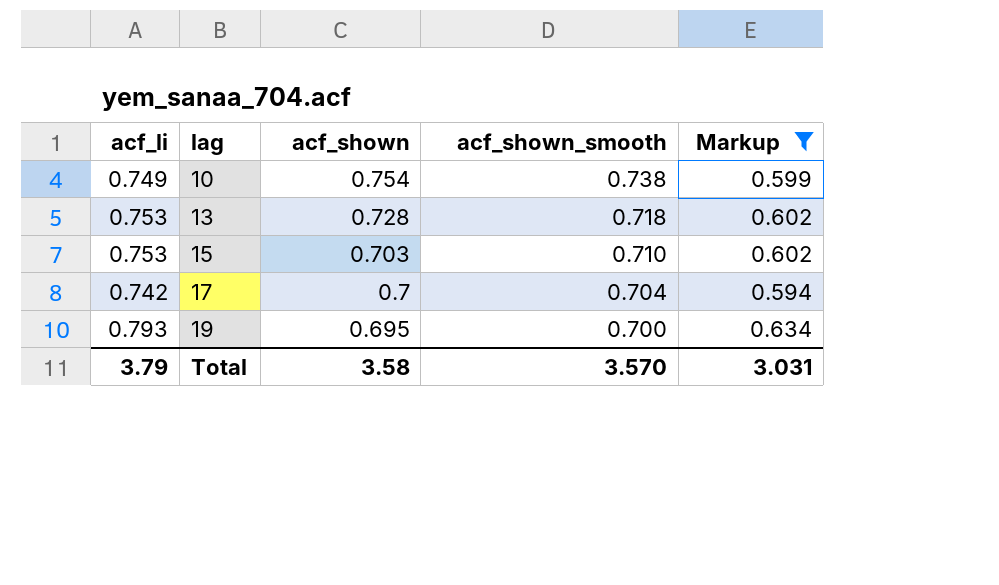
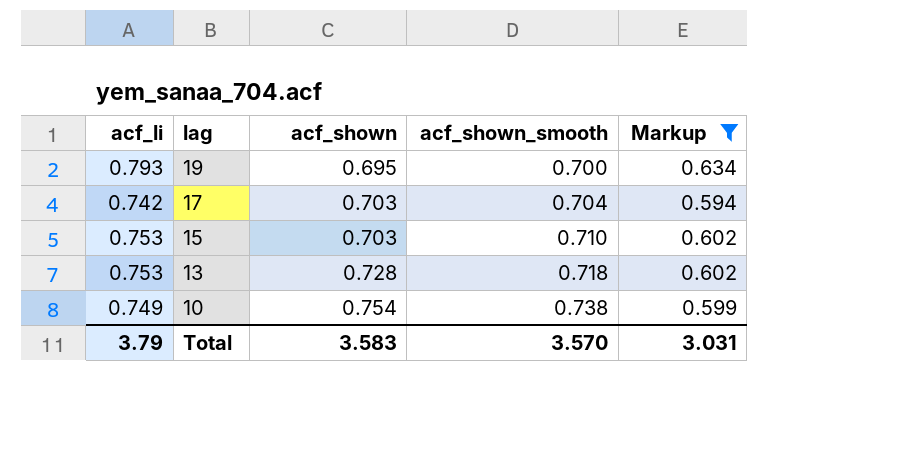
row order: lag ascending -> lag descending
17 | acf_shown: 0.7 -> 0.703
Total | acf_shown: 3.58 -> 3.583

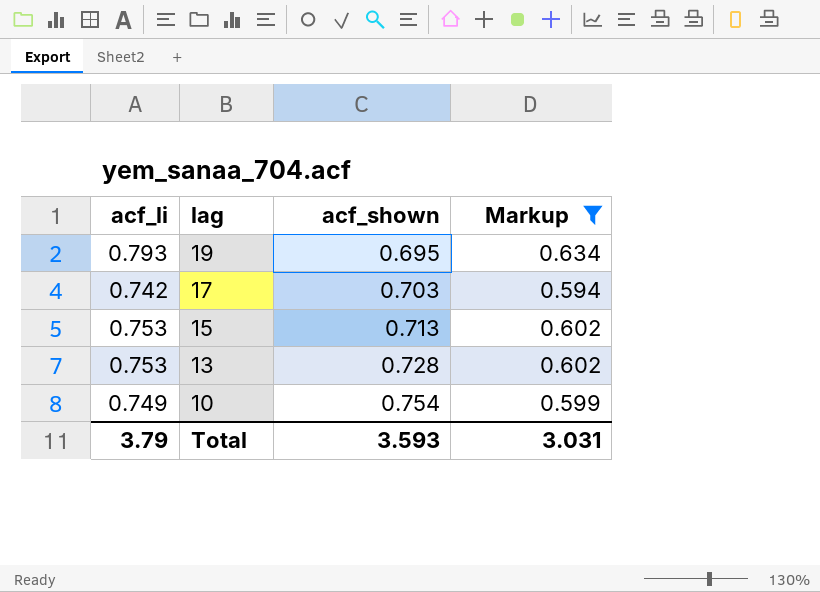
column acf_shown_smooth | position: 4 -> none
15 | acf_shown: 0.703 -> 0.713
Total | acf_shown: 3.583 -> 3.593

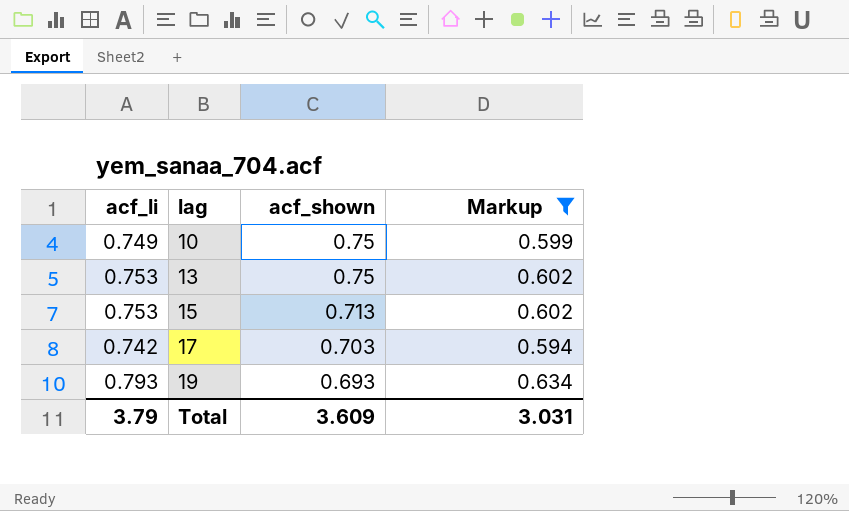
row order: lag descending -> lag ascending
10 | acf_shown: 0.754 -> 0.75
13 | acf_shown: 0.728 -> 0.75
19 | acf_shown: 0.695 -> 0.693
Total | acf_shown: 3.593 -> 3.609

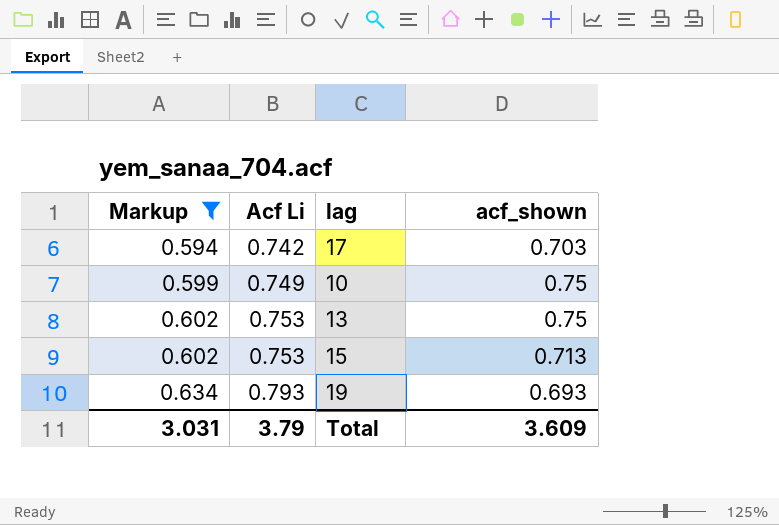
row order: lag ascending -> Markup ascending
column Markup | position: 4 -> 1
column name: acf_li -> Acf Li

